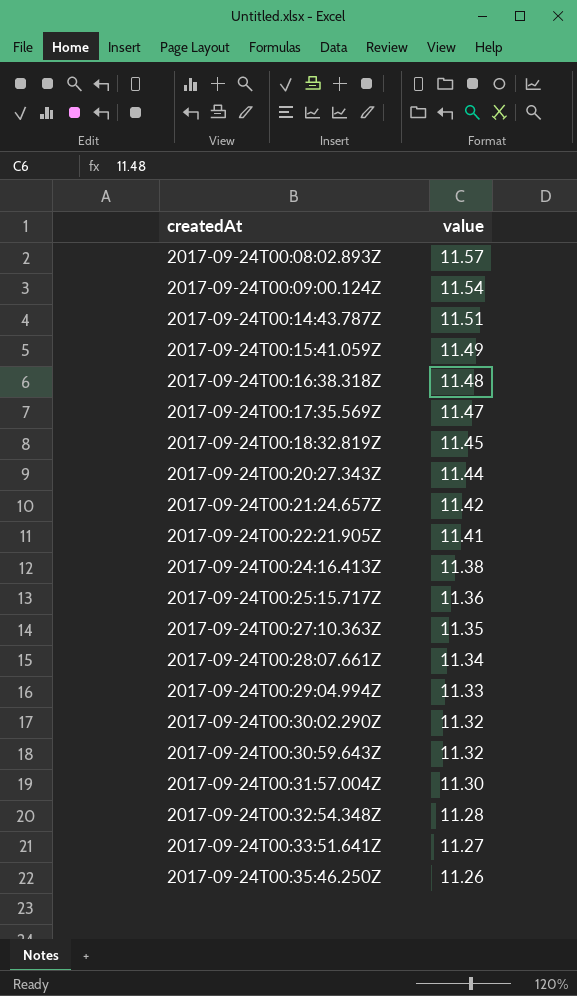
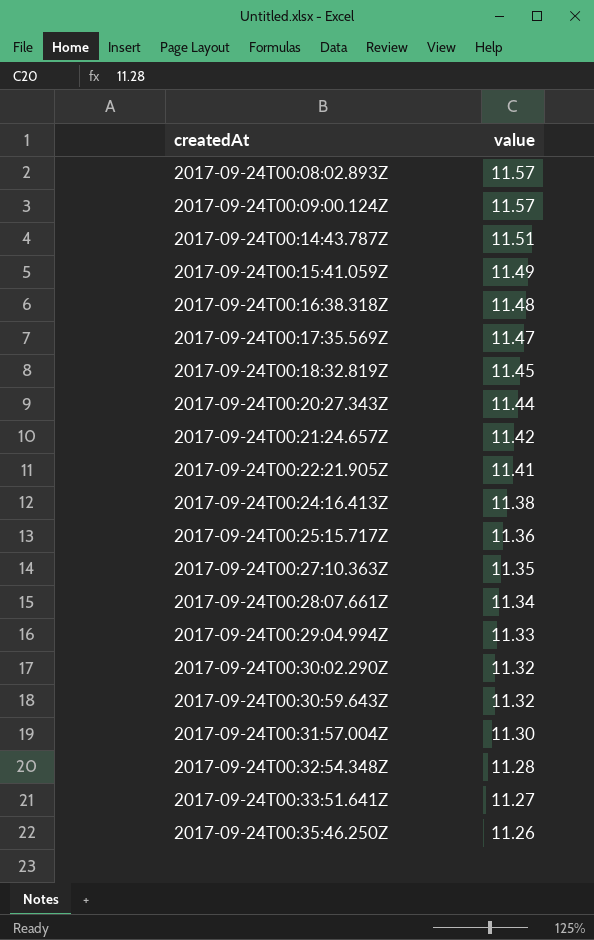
2017-09-24T00:09:00.124Z | value: 11.54 -> 11.57

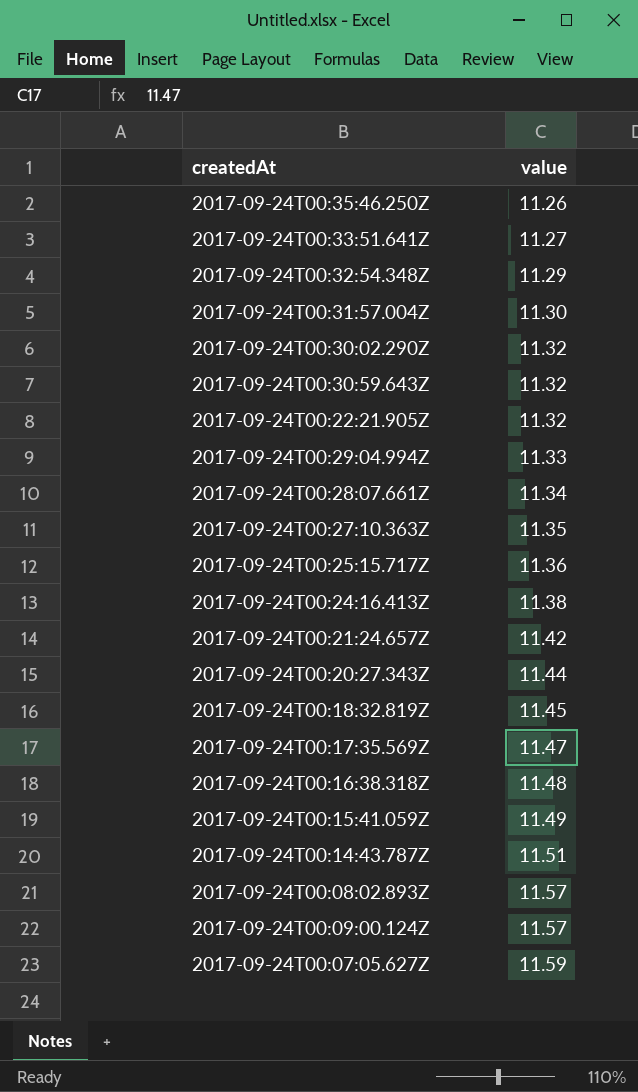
row order: createdAt ascending -> value ascending
2017-09-24T00:32:54.348Z | value: 11.28 -> 11.29
2017-09-24T00:22:21.905Z | value: 11.41 -> 11.32
row 2017-09-24T00:07:05.627Z: none -> 11.59

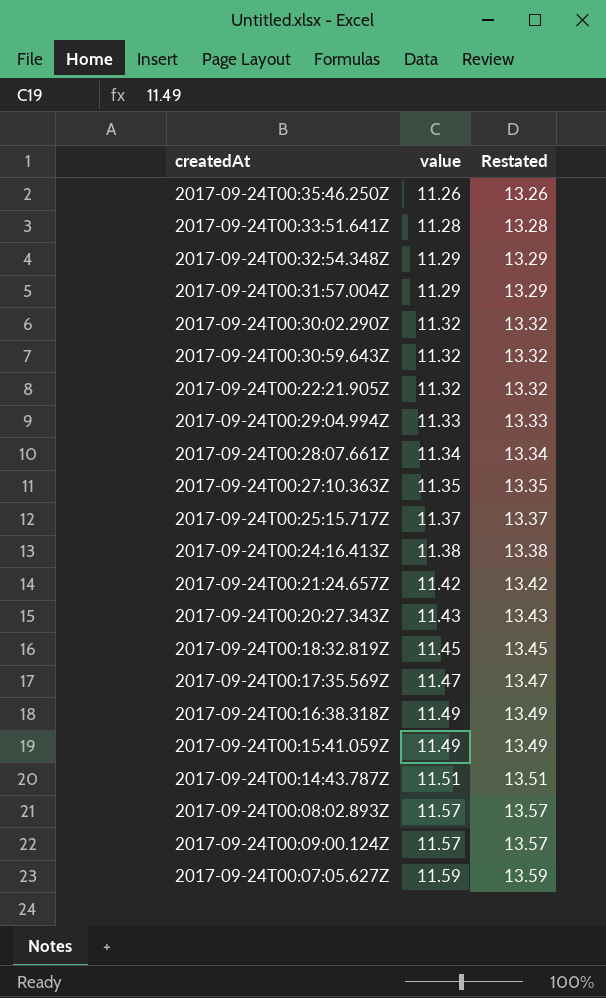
column Restated | formula: none -> [value] + 2
2017-09-24T00:33:51.641Z | value: 11.27 -> 11.28
2017-09-24T00:31:57.004Z | value: 11.30 -> 11.29
2017-09-24T00:25:15.717Z | value: 11.36 -> 11.37
2017-09-24T00:20:27.343Z | value: 11.44 -> 11.43
2017-09-24T00:16:38.318Z | value: 11.48 -> 11.49

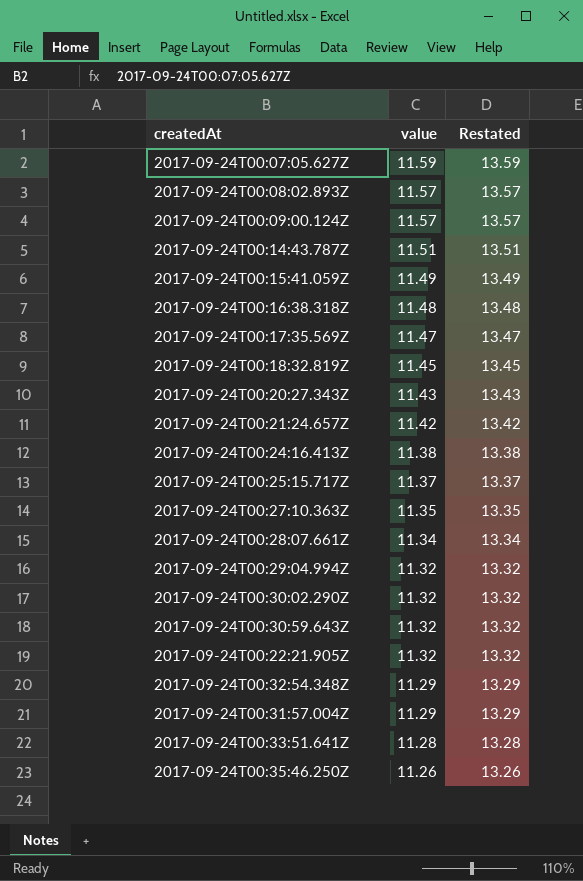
row order: value ascending -> value descending
2017-09-24T00:16:38.318Z | value: 11.49 -> 11.48
2017-09-24T00:16:38.318Z | Restated: 13.49 -> 13.48
2017-09-24T00:29:04.994Z | value: 11.33 -> 11.32
2017-09-24T00:29:04.994Z | Restated: 13.33 -> 13.32

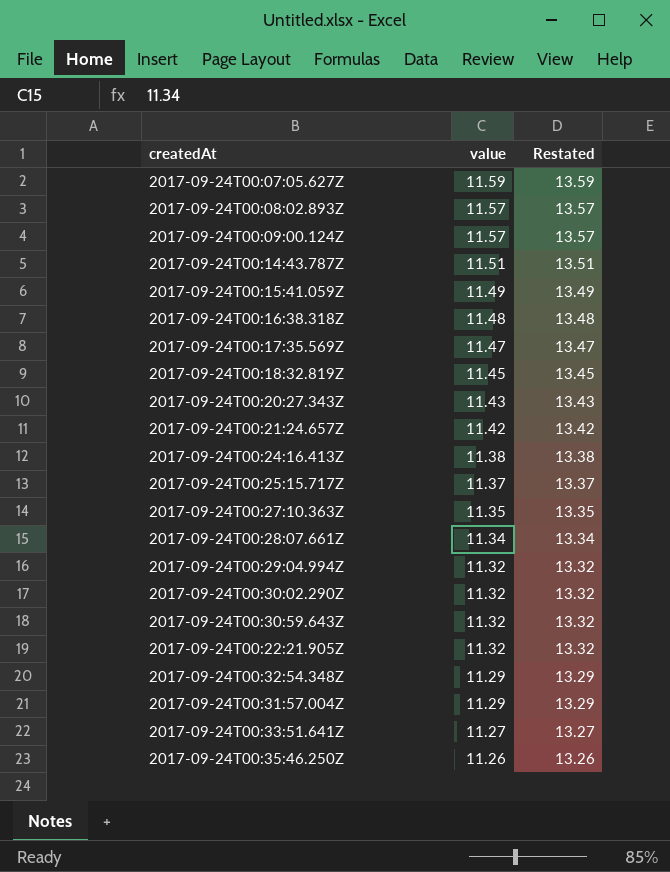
2017-09-24T00:33:51.641Z | value: 11.28 -> 11.27
2017-09-24T00:33:51.641Z | Restated: 13.28 -> 13.27

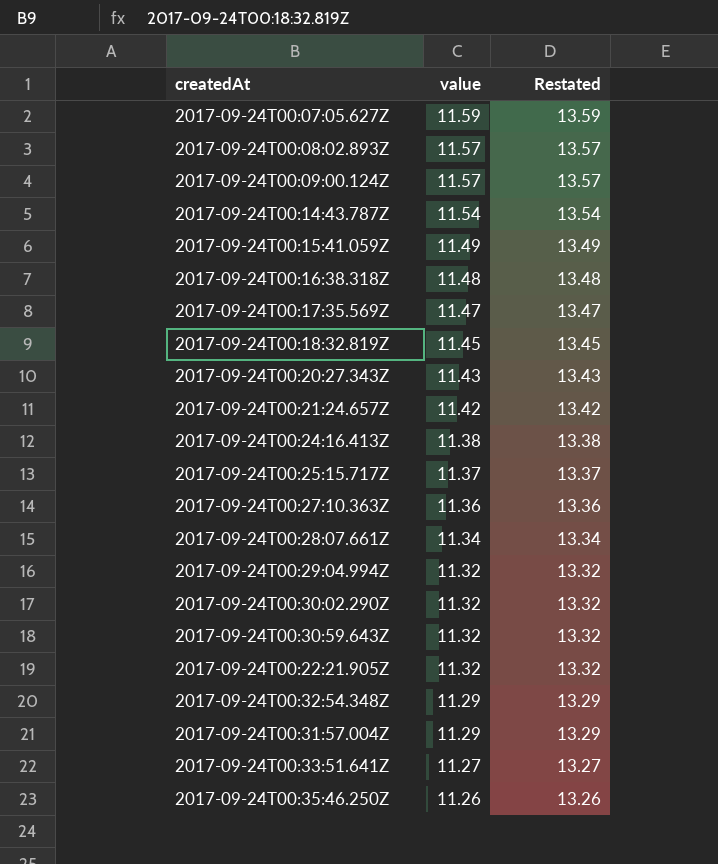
2017-09-24T00:14:43.787Z | value: 11.51 -> 11.54
2017-09-24T00:14:43.787Z | Restated: 13.51 -> 13.54
2017-09-24T00:27:10.363Z | value: 11.35 -> 11.36
2017-09-24T00:27:10.363Z | Restated: 13.35 -> 13.36

